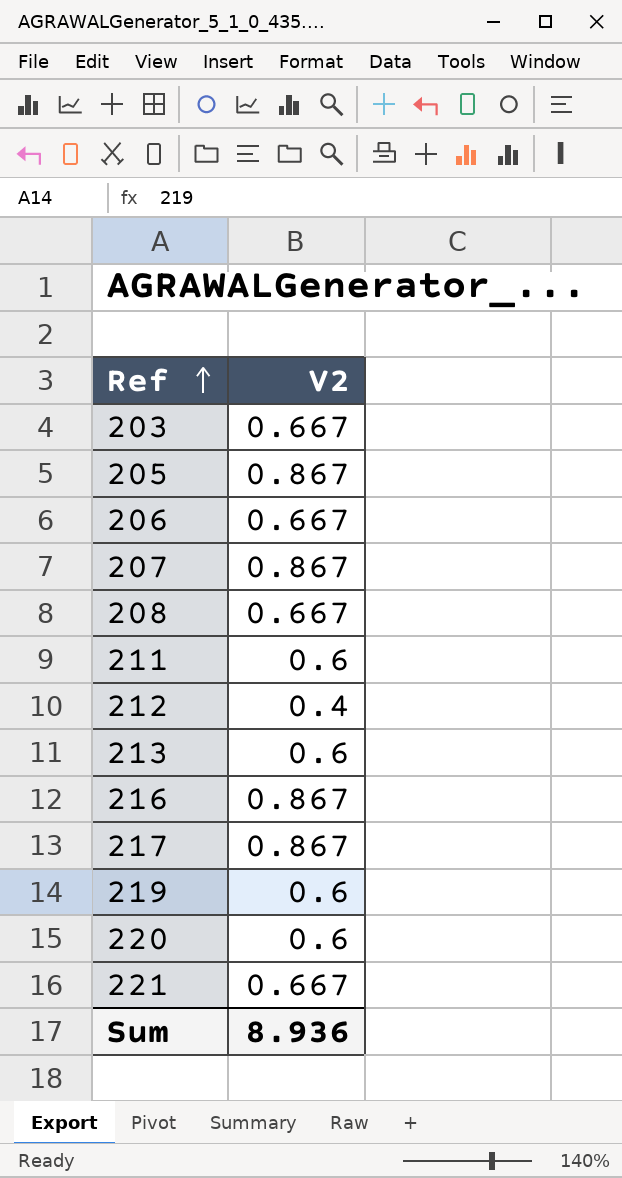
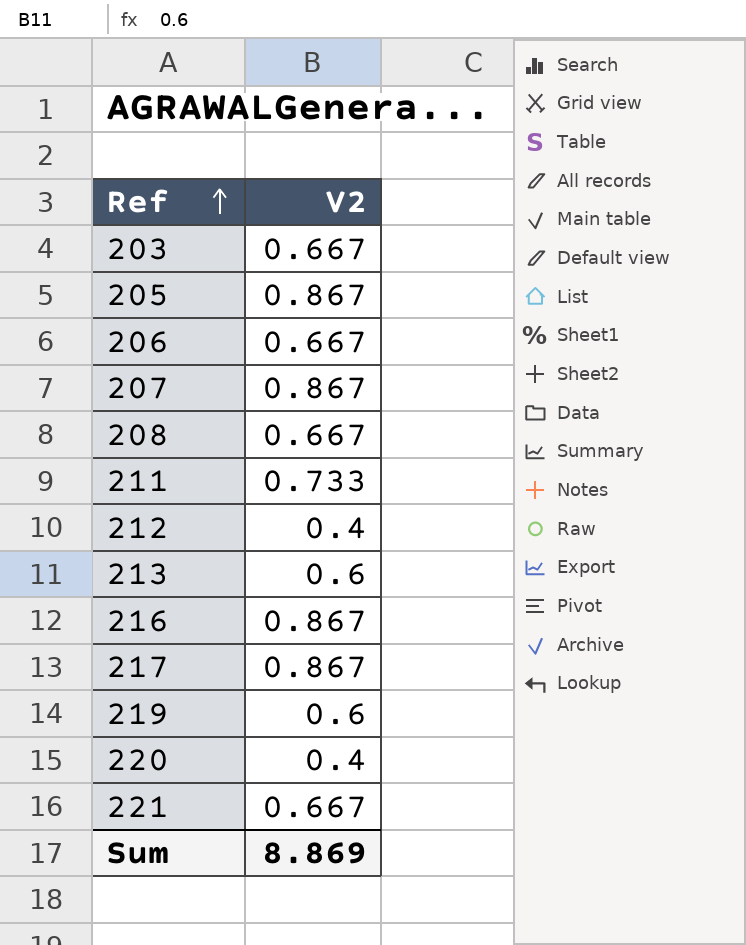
211 | V2: 0.6 -> 0.733
220 | V2: 0.6 -> 0.4
Sum | V2: 8.936 -> 8.869

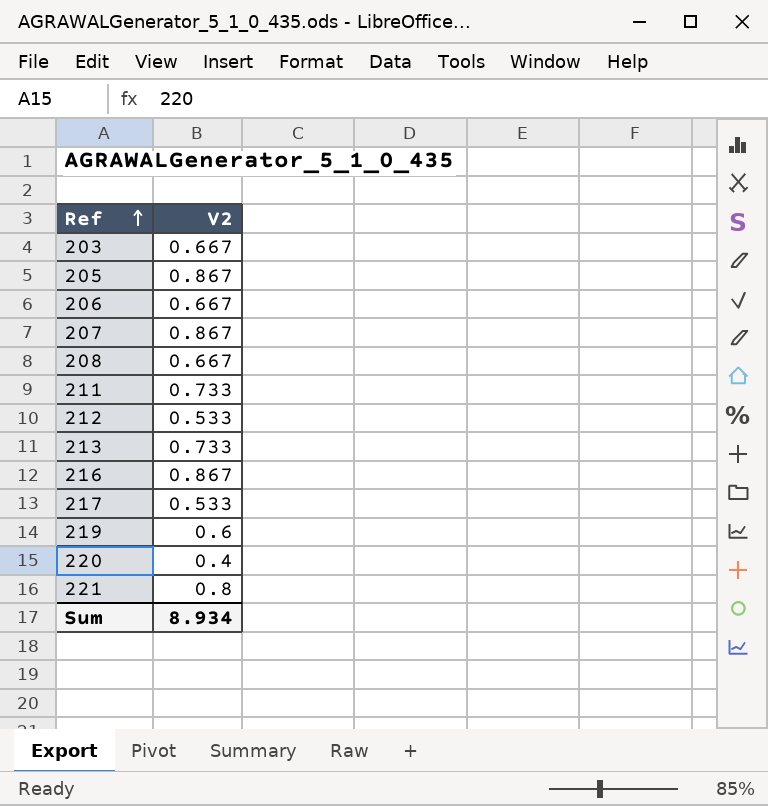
212 | V2: 0.4 -> 0.533
213 | V2: 0.6 -> 0.733
217 | V2: 0.867 -> 0.533
221 | V2: 0.667 -> 0.8
Sum | V2: 8.869 -> 8.934

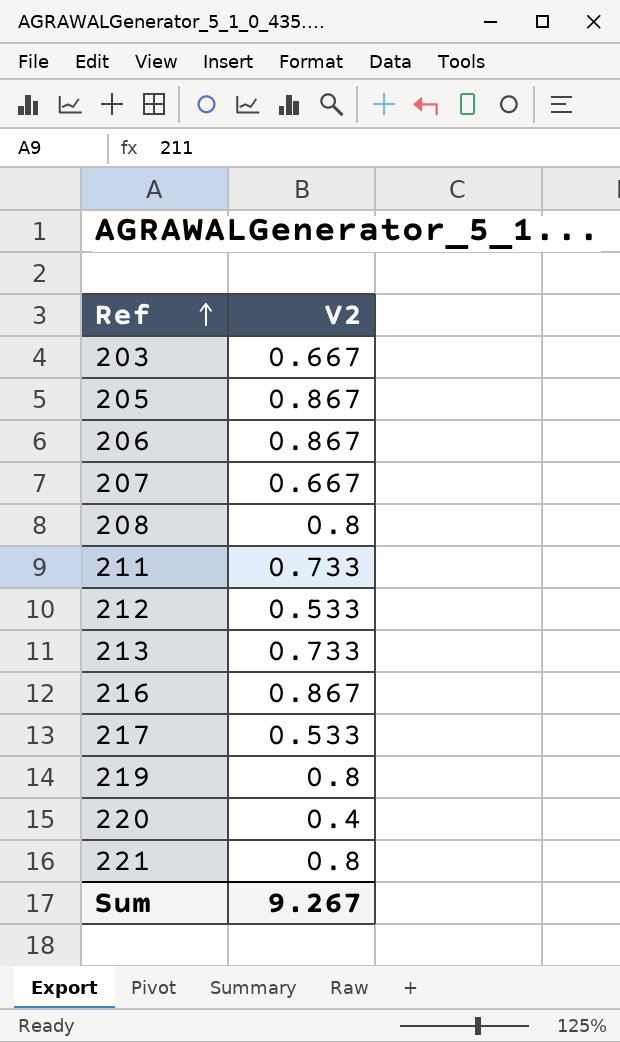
206 | V2: 0.667 -> 0.867
207 | V2: 0.867 -> 0.667
208 | V2: 0.667 -> 0.8
219 | V2: 0.6 -> 0.8
Sum | V2: 8.934 -> 9.267

